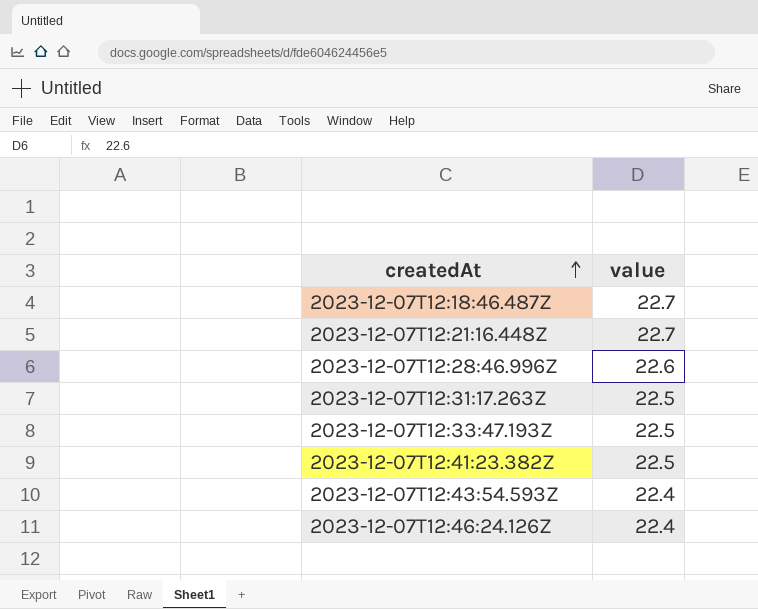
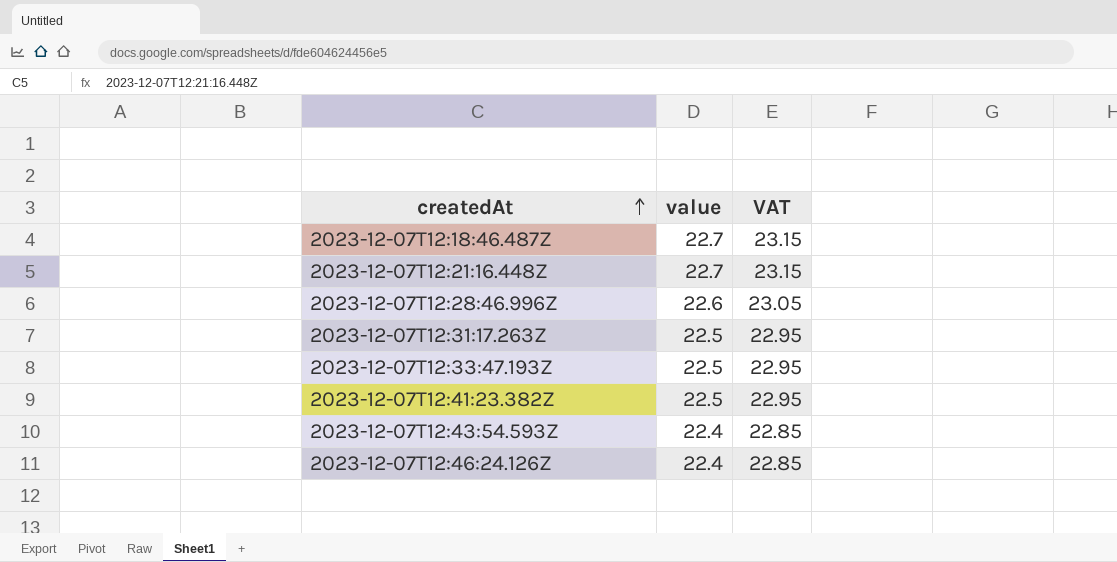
column VAT | formula: none -> [value] * 1.02

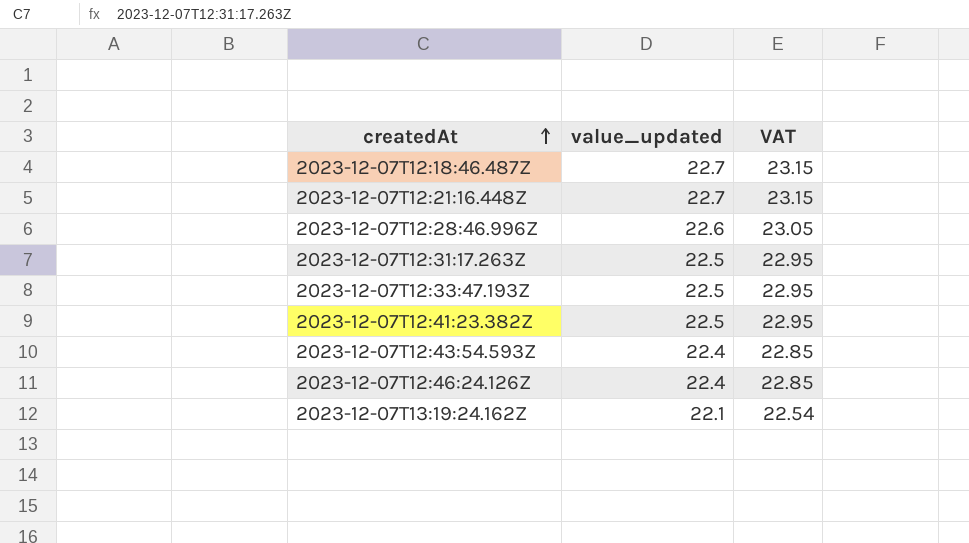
column name: value -> value_updated
row 2023-12-07T13:19:24.162Z: none -> 22.1 | 22.54

